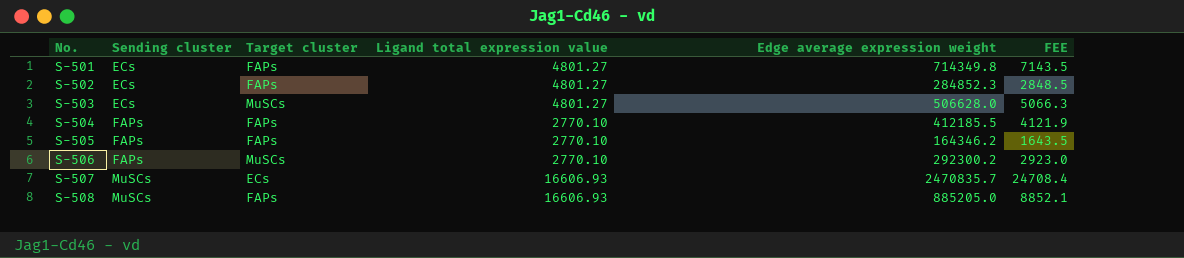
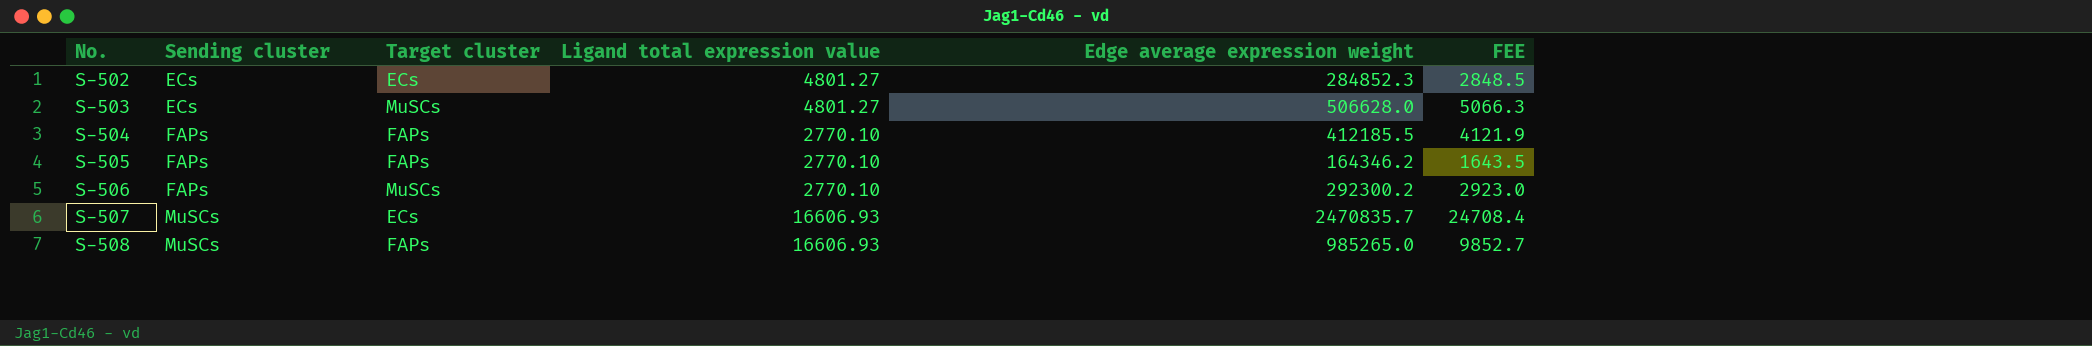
row S-501: ECs | FAPs | 4801.27 | 714349.8 | 7143.5 -> none
S-502 | Target cluster: FAPs -> ECs
S-508 | Edge average expression weight: 885205.0 -> 985265.0
S-508 | FEE: 8852.1 -> 9852.7

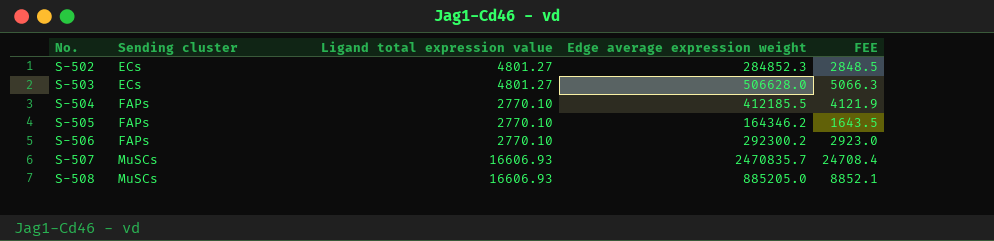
column Target cluster | position: 3 -> none
S-508 | Edge average expression weight: 985265.0 -> 885205.0
S-508 | FEE: 9852.7 -> 8852.1

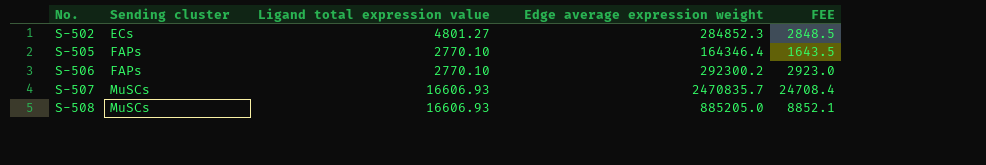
row S-503: ECs | 4801.27 | 506628.0 | 5066.3 -> none
row S-504: FAPs | 2770.10 | 412185.5 | 4121.9 -> none
S-505 | Edge average expression weight: 164346.2 -> 164346.4

